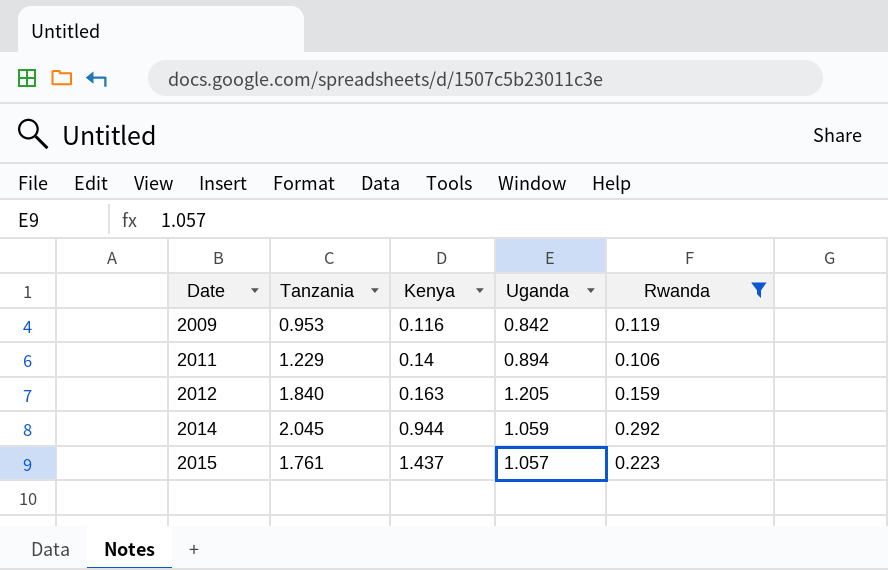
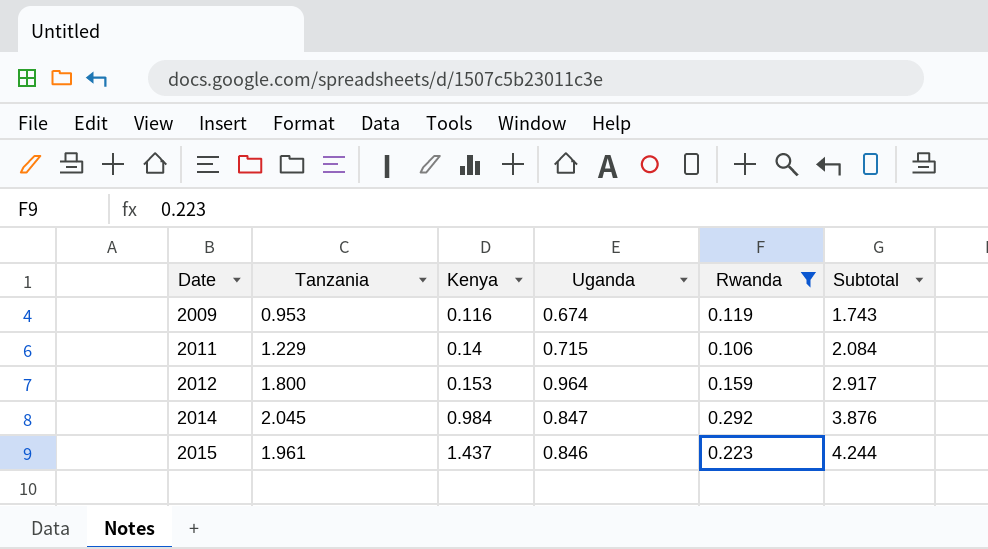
column Subtotal | formula: none -> [Tanzania] + [Kenya] + [Uganda]
2009 | Uganda: 0.842 -> 0.674
2011 | Uganda: 0.894 -> 0.715
2012 | Tanzania: 1.840 -> 1.800
2012 | Kenya: 0.163 -> 0.153
2012 | Uganda: 1.205 -> 0.964
2014 | Kenya: 0.944 -> 0.984
2014 | Uganda: 1.059 -> 0.847
2015 | Tanzania: 1.761 -> 1.961
2015 | Uganda: 1.057 -> 0.846

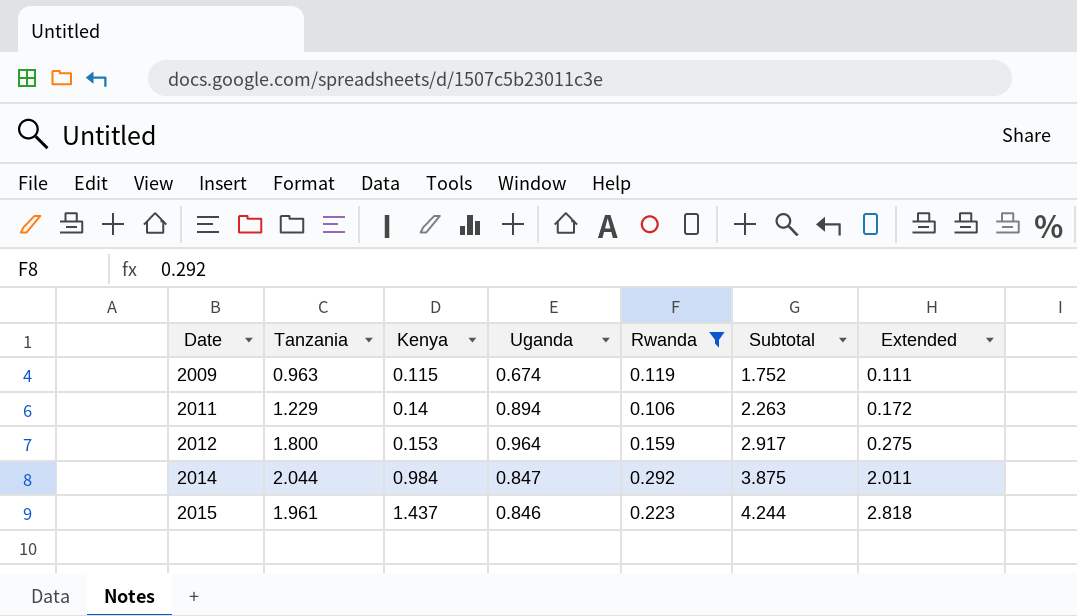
column Extended | formula: none -> [Tanzania] * [Kenya]
2009 | Tanzania: 0.953 -> 0.963
2009 | Kenya: 0.116 -> 0.115
2009 | Subtotal: 1.743 -> 1.752
2011 | Uganda: 0.715 -> 0.894
2011 | Subtotal: 2.084 -> 2.263
2014 | Tanzania: 2.045 -> 2.044
2014 | Subtotal: 3.876 -> 3.875

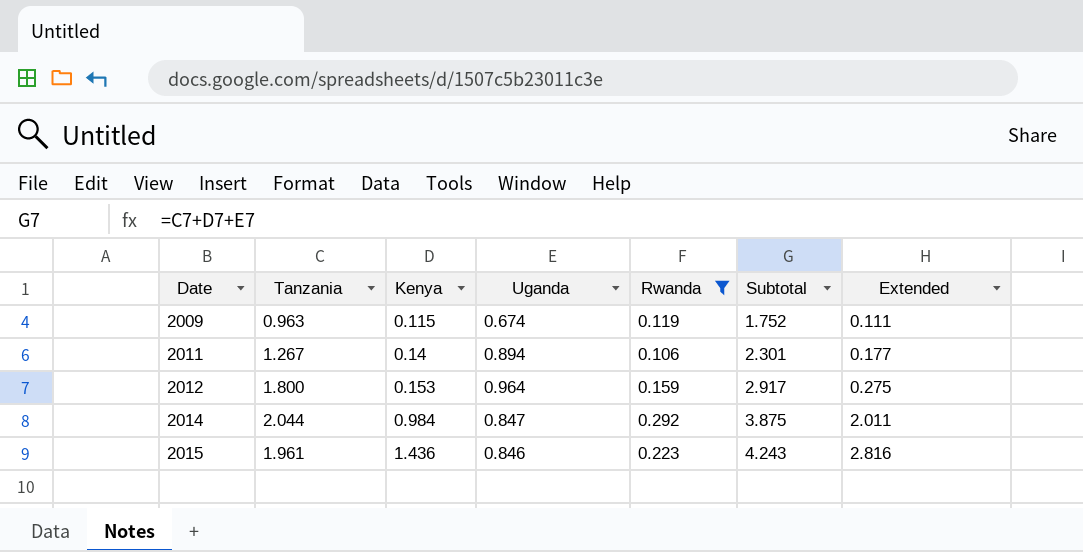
2011 | Tanzania: 1.229 -> 1.267
2011 | Subtotal: 2.263 -> 2.301
2011 | Extended: 0.172 -> 0.177
2015 | Kenya: 1.437 -> 1.436
2015 | Subtotal: 4.244 -> 4.243
2015 | Extended: 2.818 -> 2.816

